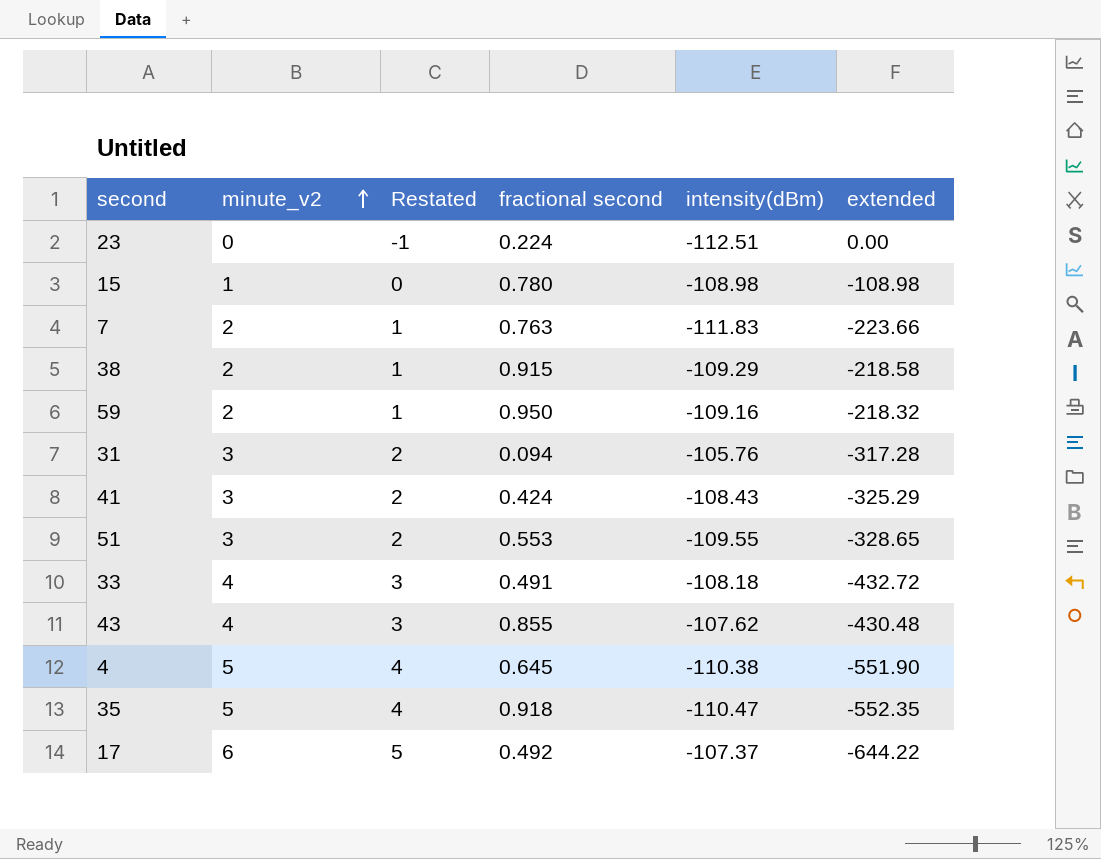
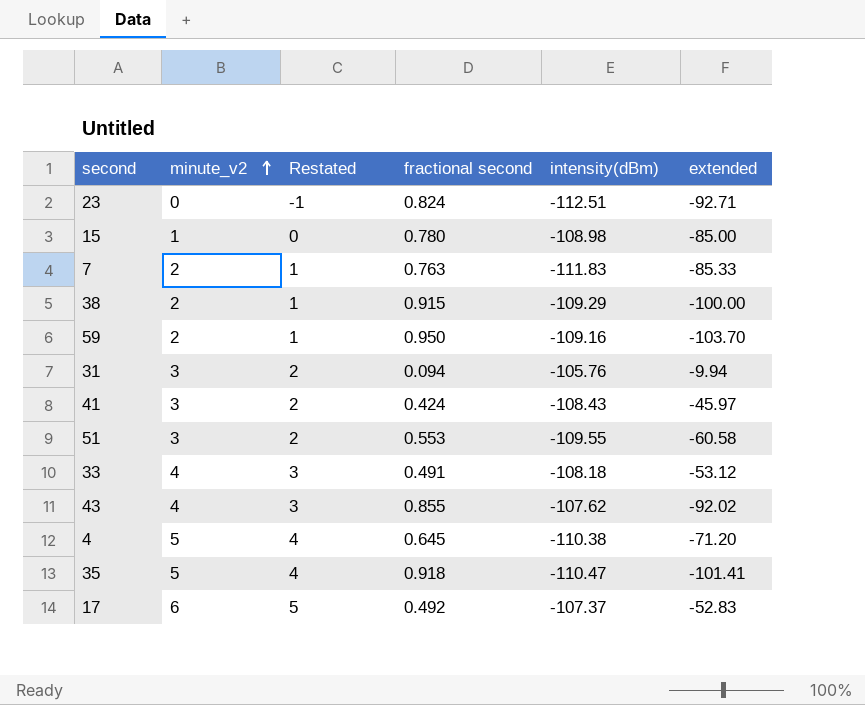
column extended | formula: [minute_v2] * [intensity(dBm)] -> [fractional second] * [intensity(dBm)]
23 | fractional second: 0.224 -> 0.824

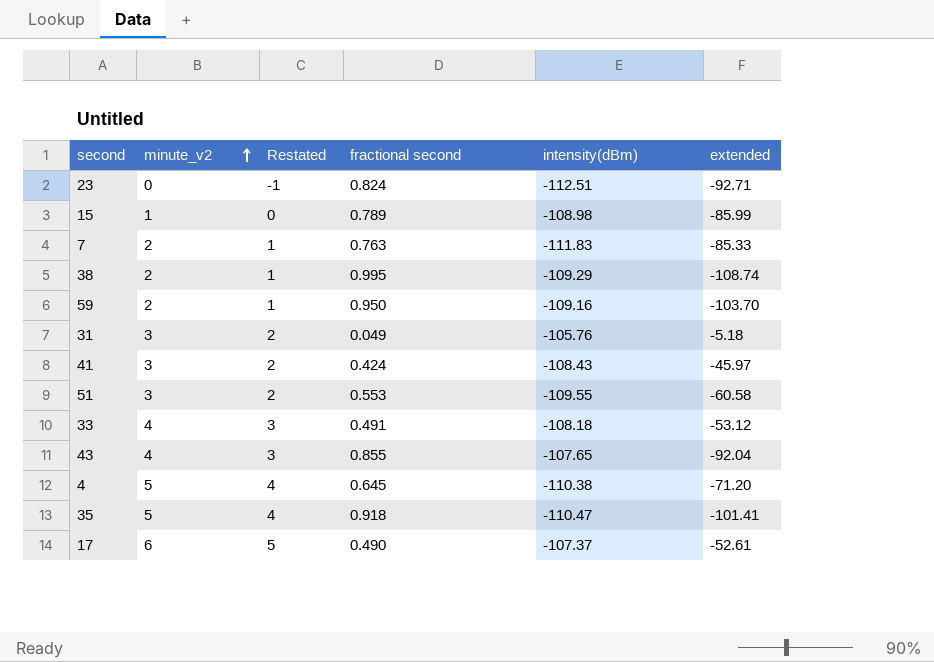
15 | fractional second: 0.780 -> 0.789
15 | extended: -85.00 -> -85.99
38 | fractional second: 0.915 -> 0.995
38 | extended: -100.00 -> -108.74
31 | fractional second: 0.094 -> 0.049
31 | extended: -9.94 -> -5.18
43 | intensity(dBm): -107.62 -> -107.65
43 | extended: -92.02 -> -92.04
17 | fractional second: 0.492 -> 0.490
17 | extended: -52.83 -> -52.61

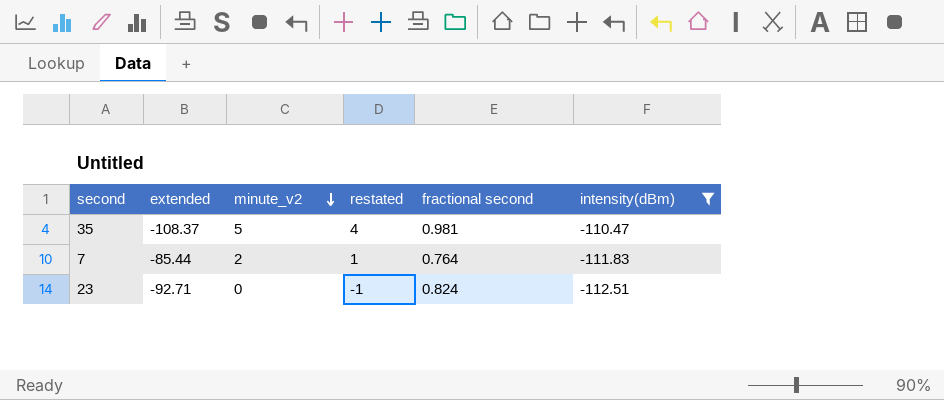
filter: none -> intensity(dBm) <= -110.47
row order: minute_v2 ascending -> minute_v2 descending
column extended | position: 6 -> 2
column name: Restated -> restated
35 | extended: -101.41 -> -108.37
35 | fractional second: 0.918 -> 0.981
7 | extended: -85.33 -> -85.44
7 | fractional second: 0.763 -> 0.764

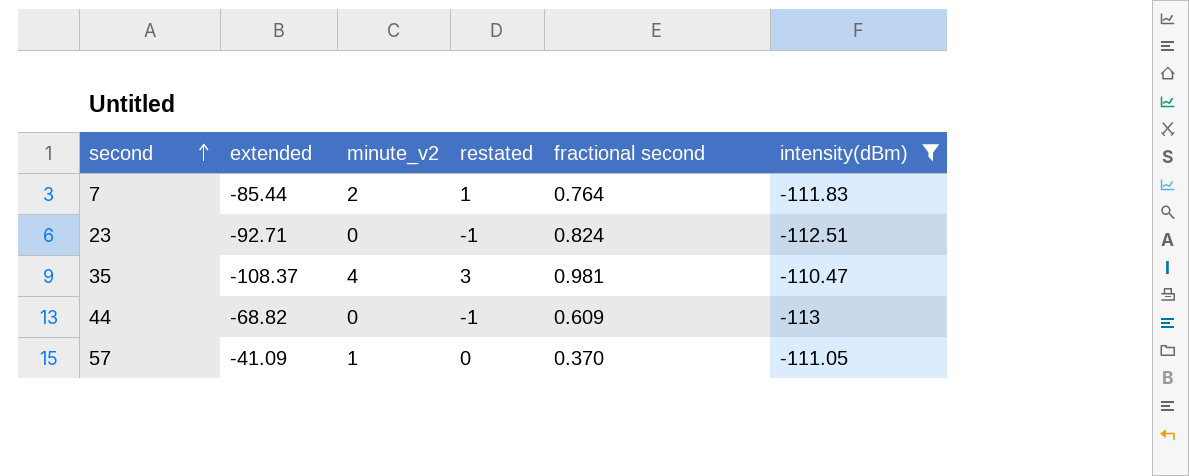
row order: minute_v2 descending -> second ascending
35 | minute_v2: 5 -> 4
35 | restated: 4 -> 3
row 44: none -> -68.82 | 0 | -1 | 0.609 | -113
row 57: none -> -41.09 | 1 | 0 | 0.370 | -111.05

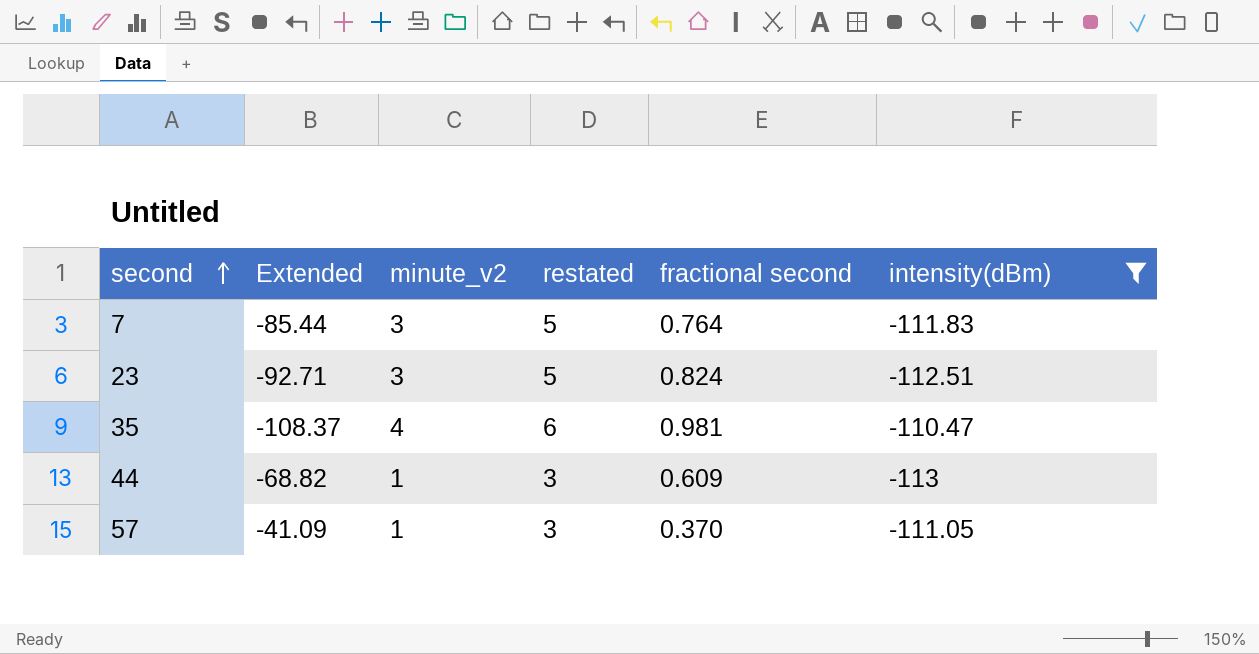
column name: extended -> Extended
column restated | formula: [minute_v2] - 1 -> [minute_v2] + 2
7 | minute_v2: 2 -> 3
23 | minute_v2: 0 -> 3
44 | minute_v2: 0 -> 1

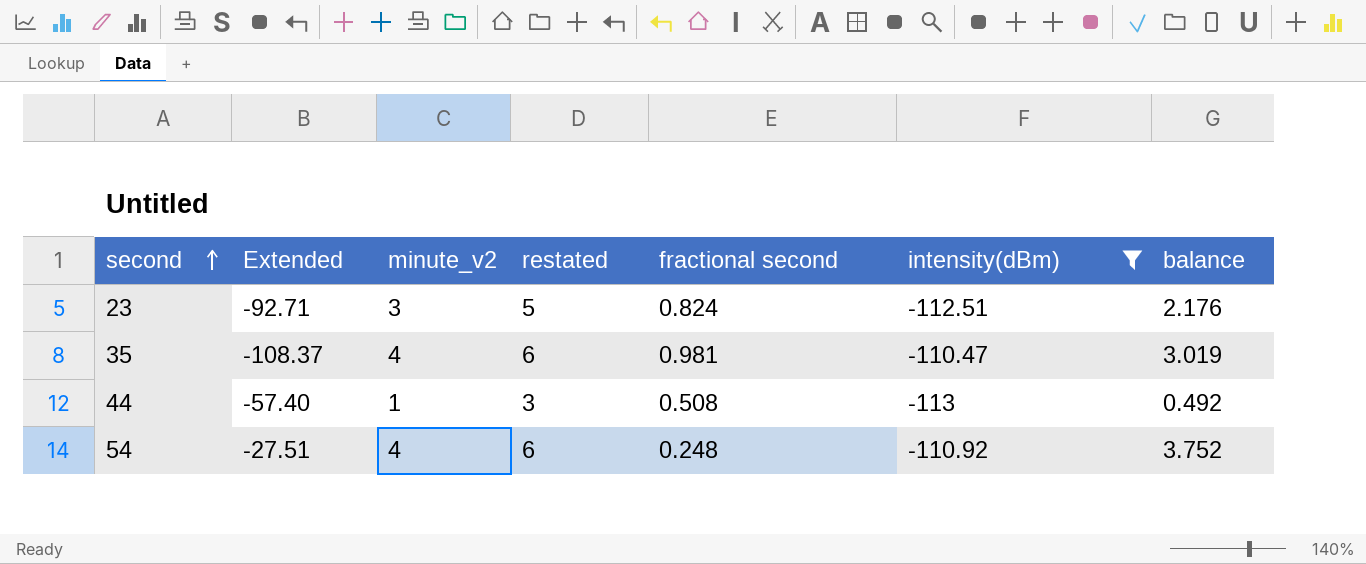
column balance | formula: none -> [minute_v2] - [fractional second]
row 7: -85.44 | 3 | 5 | 0.764 | -111.83 -> none
row 57: -41.09 | 1 | 3 | 0.370 | -111.05 -> none
44 | Extended: -68.82 -> -57.40
44 | fractional second: 0.609 -> 0.508
row 54: none -> -27.51 | 4 | 6 | 0.248 | -110.92 | 3.752

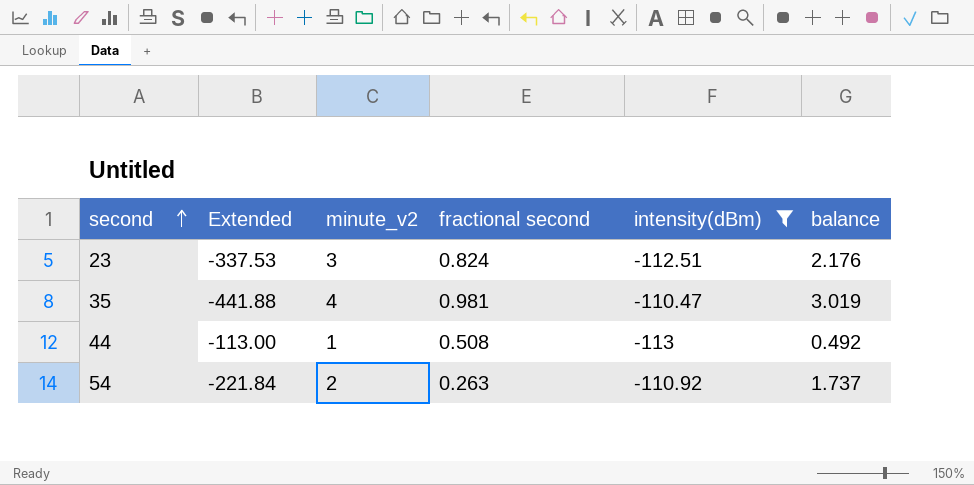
column restated | formula: [minute_v2] + 2 -> none
column Extended | formula: [fractional second] * [intensity(dBm)] -> [minute_v2] * [intensity(dBm)]
54 | minute_v2: 4 -> 2
54 | fractional second: 0.248 -> 0.263
54 | balance: 3.752 -> 1.737

